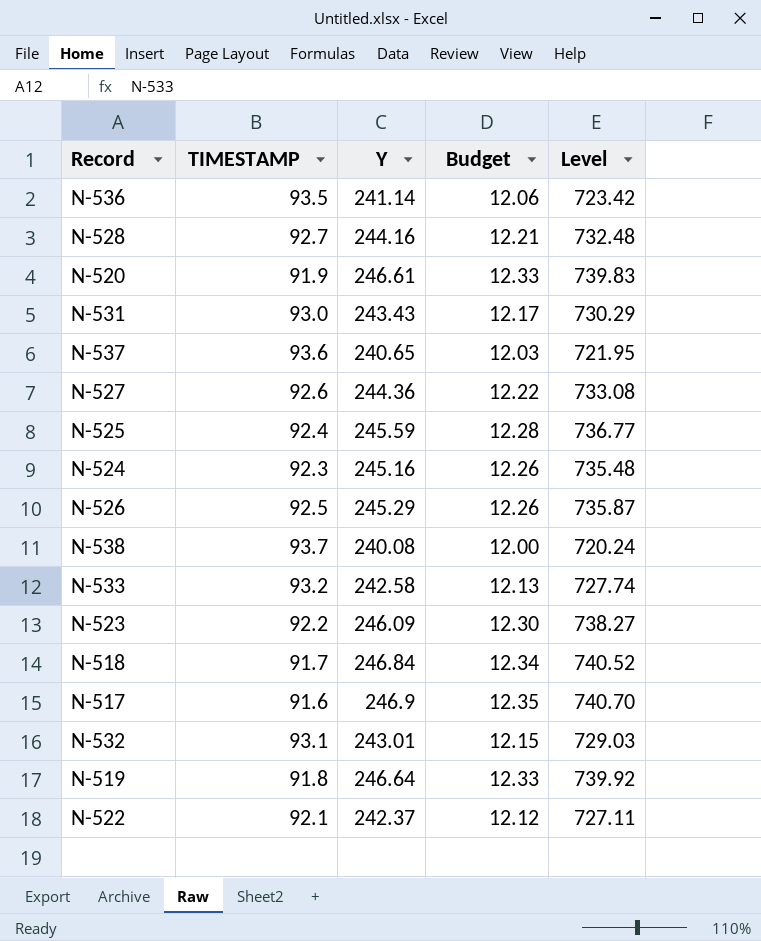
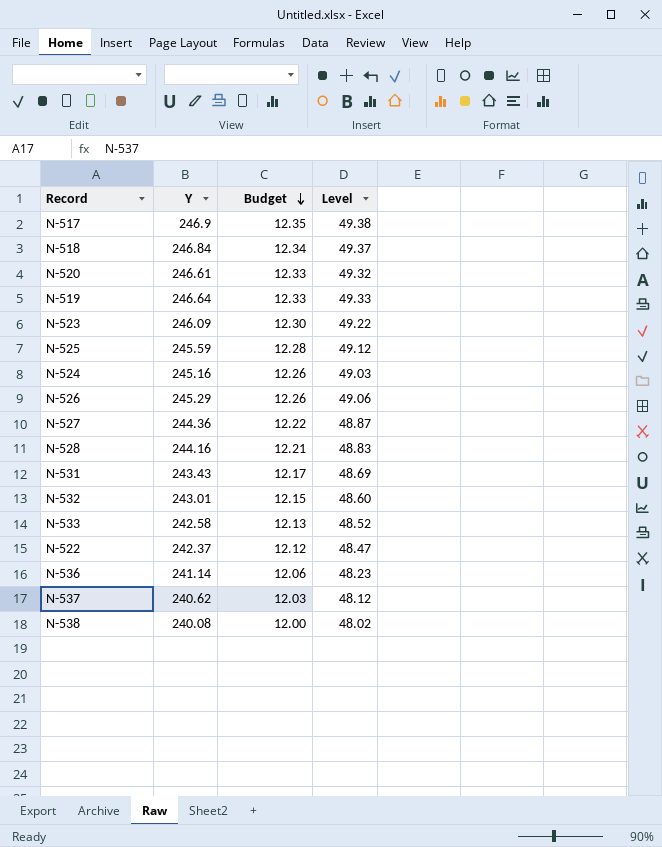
row order: none -> Budget descending
column TIMESTAMP | position: 2 -> none
column Level | formula: [Y] * 3 -> [Y] * 0.2
N-537 | Y: 240.65 -> 240.62

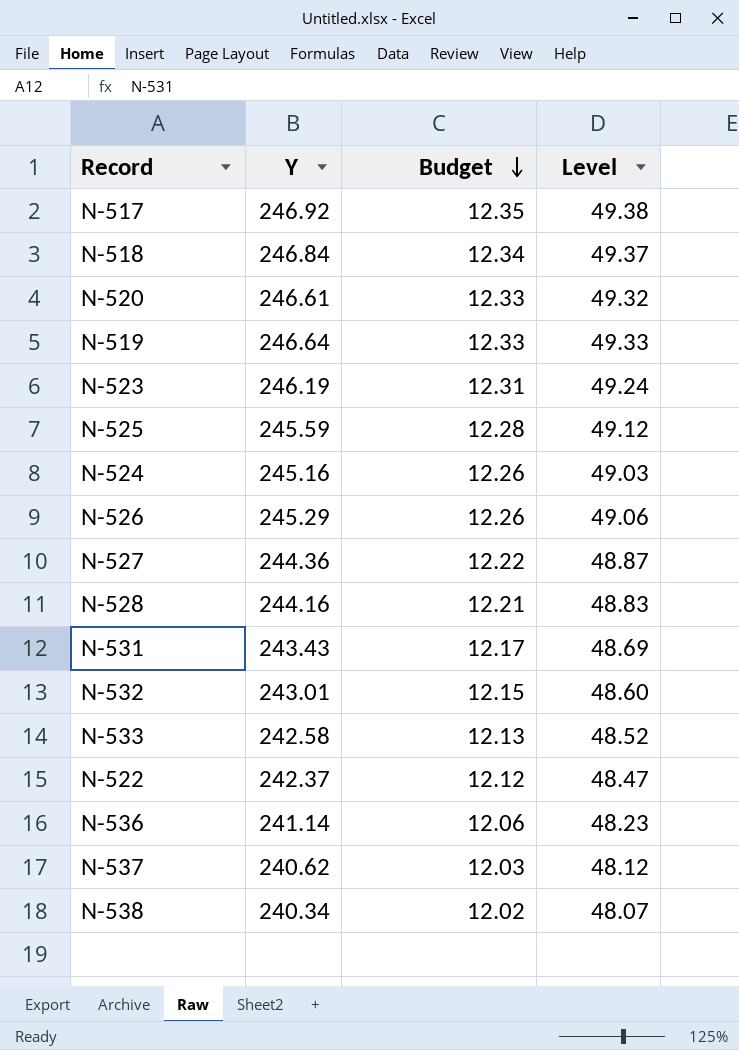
N-517 | Y: 246.9 -> 246.92
N-523 | Y: 246.09 -> 246.19
N-523 | Budget: 12.30 -> 12.31
N-523 | Level: 49.22 -> 49.24
N-538 | Y: 240.08 -> 240.34
N-538 | Budget: 12.00 -> 12.02
N-538 | Level: 48.02 -> 48.07

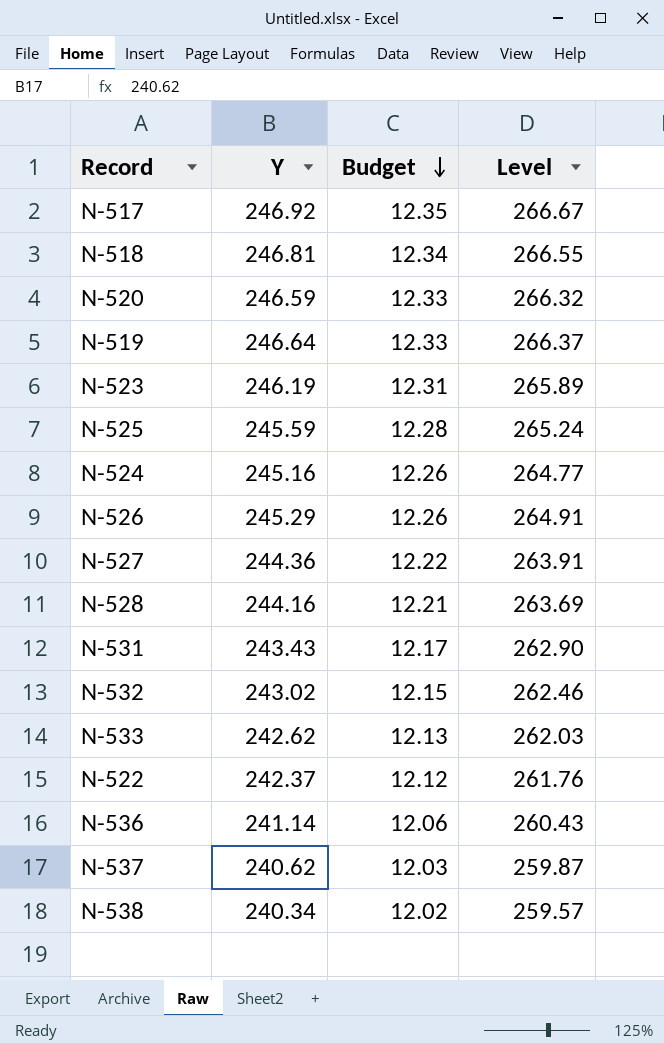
column Level | formula: [Y] * 0.2 -> [Y] * 1.08
N-518 | Y: 246.84 -> 246.81
N-520 | Y: 246.61 -> 246.59
N-532 | Y: 243.01 -> 243.02
N-533 | Y: 242.58 -> 242.62

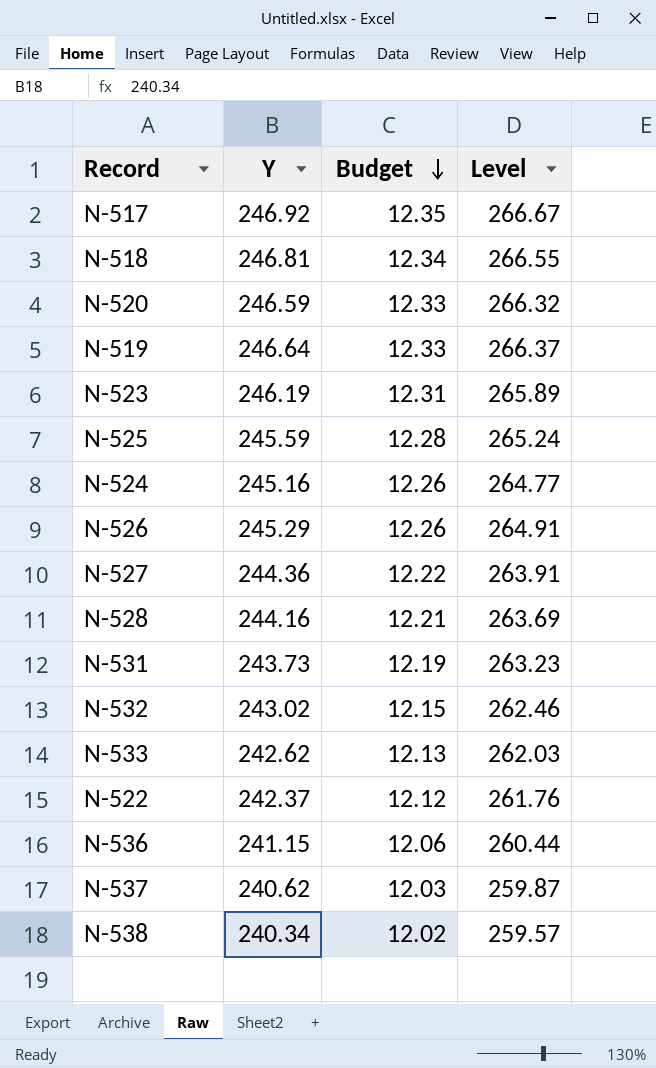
N-531 | Y: 243.43 -> 243.73
N-531 | Budget: 12.17 -> 12.19
N-531 | Level: 262.90 -> 263.23
N-536 | Y: 241.14 -> 241.15
N-536 | Level: 260.43 -> 260.44

